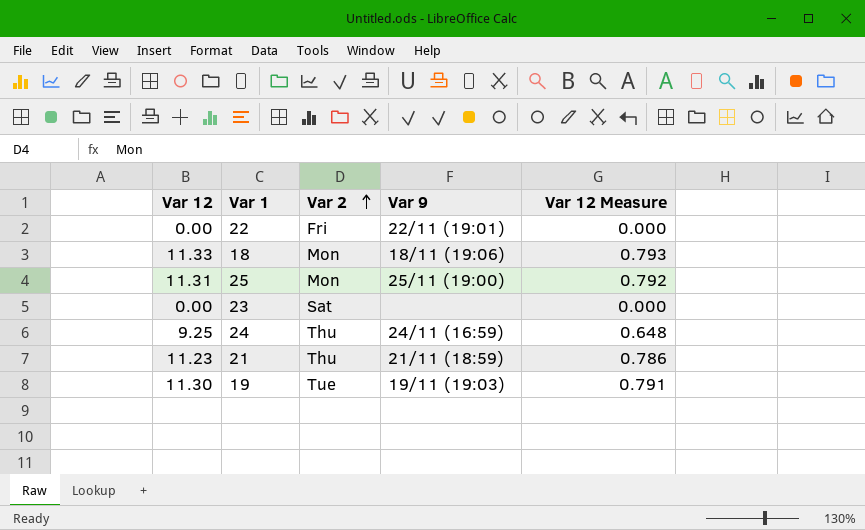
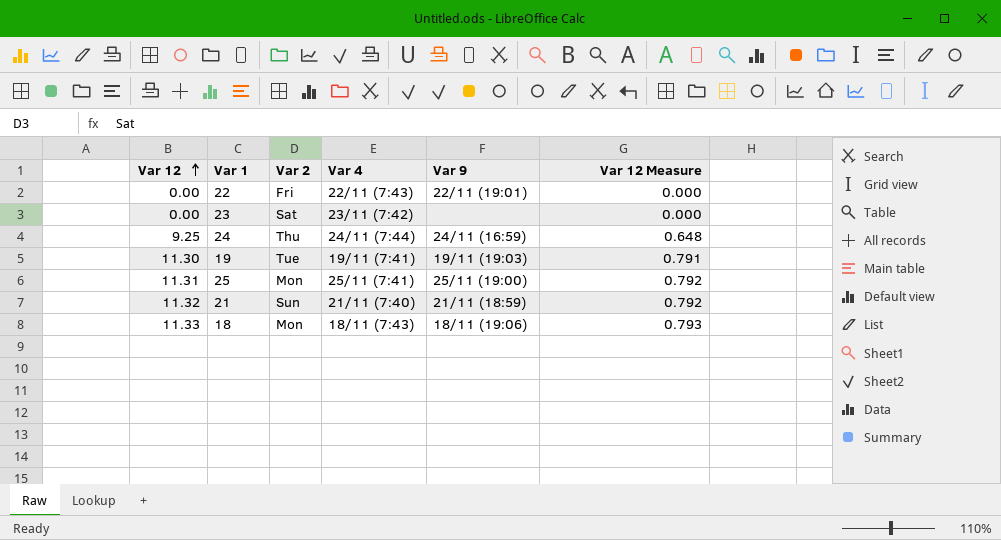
row order: Var 2 ascending -> Var 12 ascending
column Var 4 | position: none -> 4
21 | Var 12: 11.23 -> 11.32
21 | Var 2: Thu -> Sun
21 | Var 12 Measure: 0.786 -> 0.792

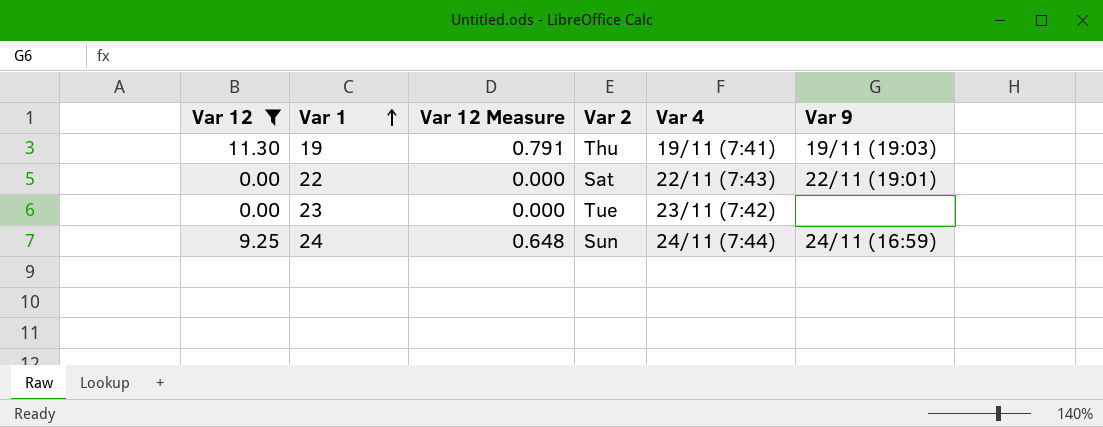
filter: none -> Var 12 <= 11.30
row order: Var 12 ascending -> Var 1 ascending
column Var 12 Measure | position: 6 -> 3
19 | Var 2: Tue -> Thu
22 | Var 2: Fri -> Sat
23 | Var 2: Sat -> Tue
24 | Var 2: Thu -> Sun

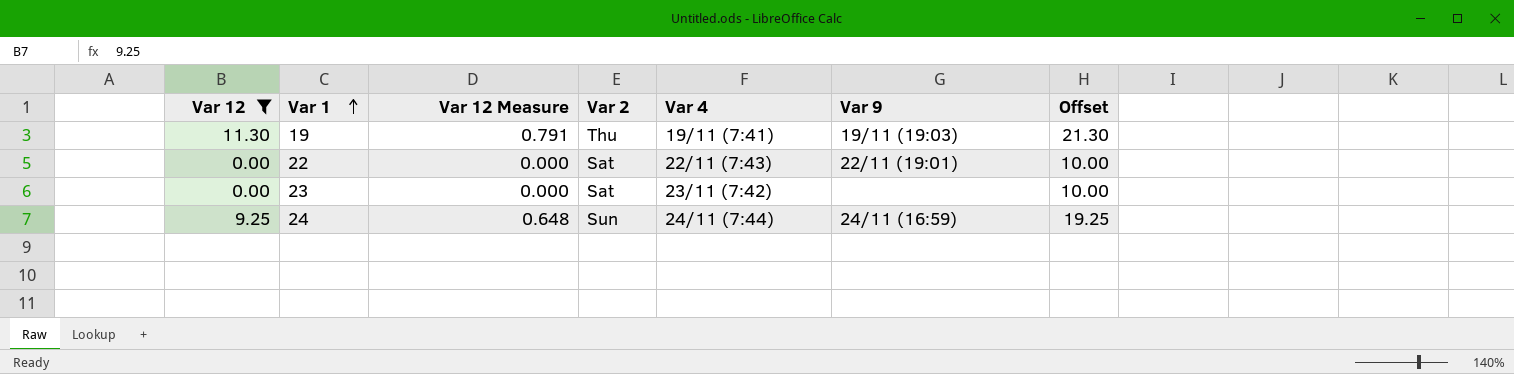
column Offset | formula: none -> [Var 12] + 10
23 | Var 2: Tue -> Sat

